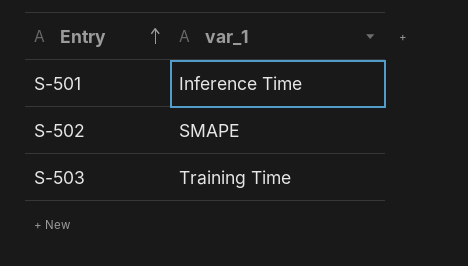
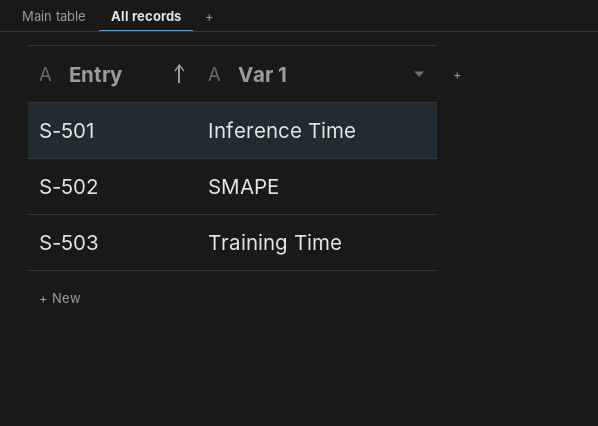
column name: var_1 -> Var 1

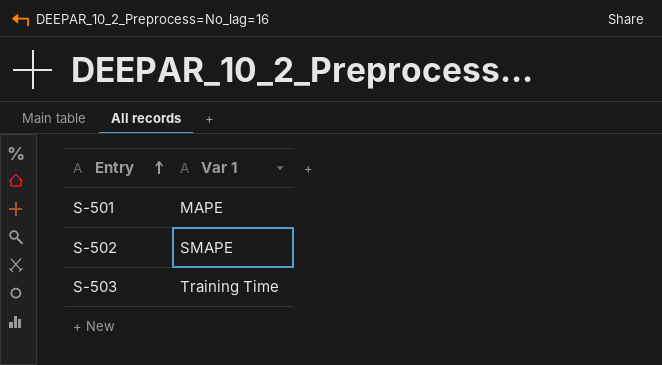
S-501 | Var 1: Inference Time -> MAPE

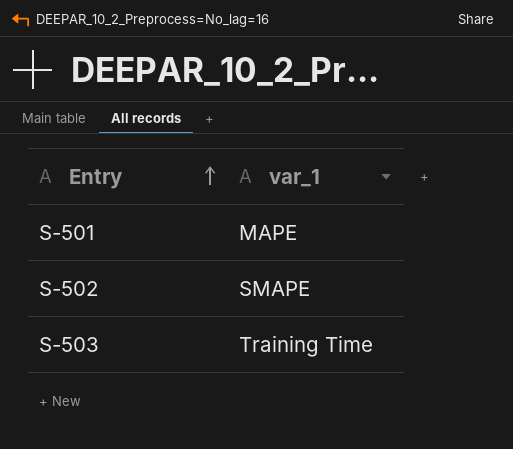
column name: Var 1 -> var_1

